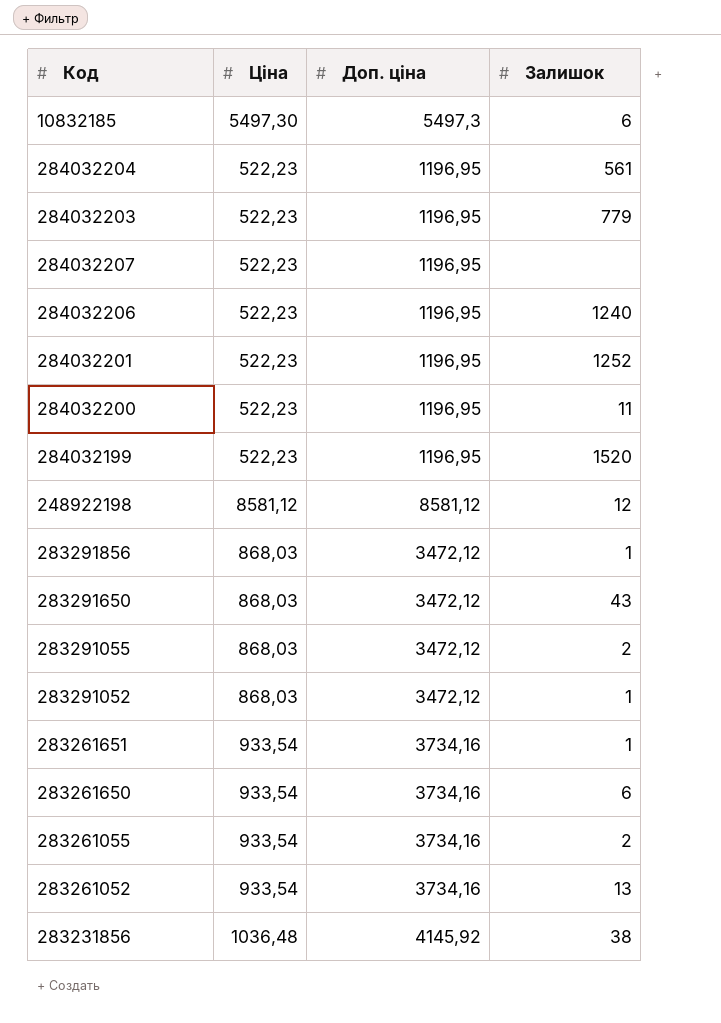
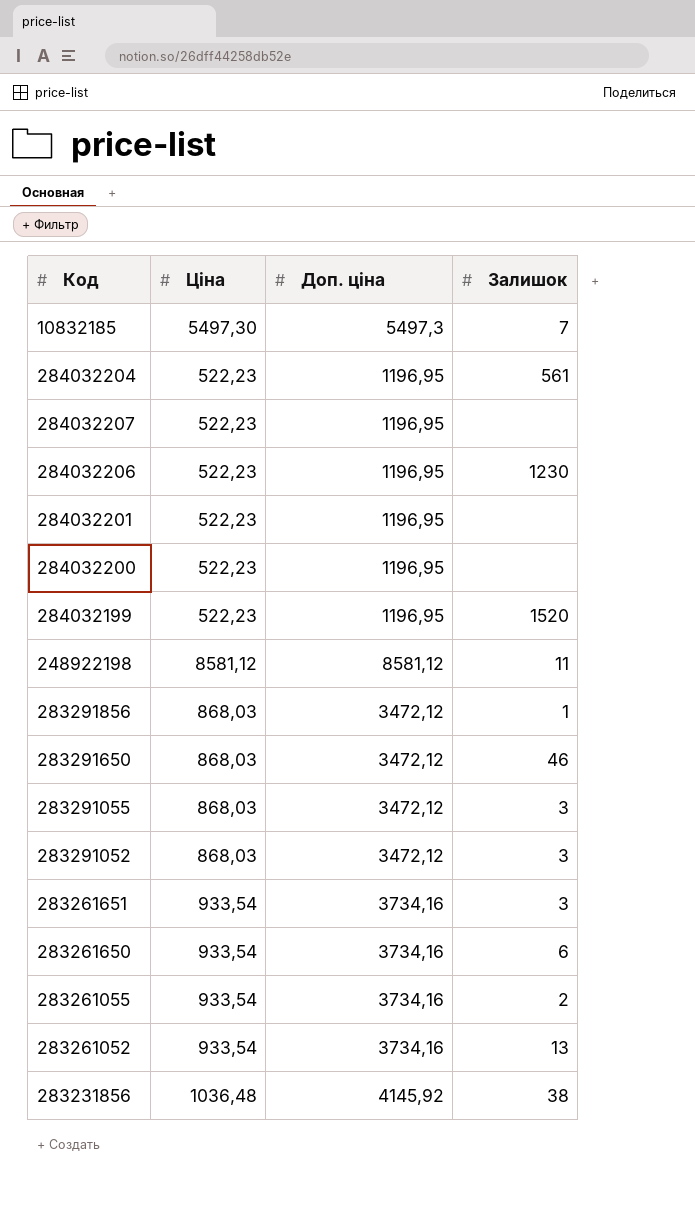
row 284032203: 522,23 | 1196,95 | 779 -> none
10832185 | Залишок: 6 -> 7
284032206 | Залишок: 1240 -> 1230
284032201 | Залишок: 1252 -> none
284032200 | Залишок: 11 -> none
248922198 | Залишок: 12 -> 11
283291650 | Залишок: 43 -> 46
283291055 | Залишок: 2 -> 3
283291052 | Залишок: 1 -> 3
283261651 | Залишок: 1 -> 3

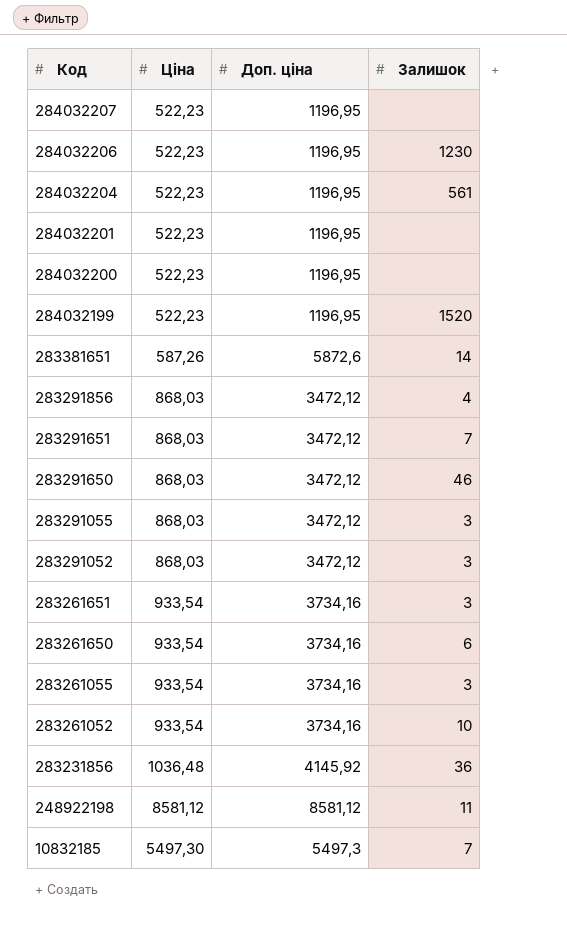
row order: none -> Код descending
row 283381651: none -> 587,26 | 5872,6 | 14
283291856 | Залишок: 1 -> 4
row 283291651: none -> 868,03 | 3472,12 | 7
283261055 | Залишок: 2 -> 3
283261052 | Залишок: 13 -> 10
283231856 | Залишок: 38 -> 36

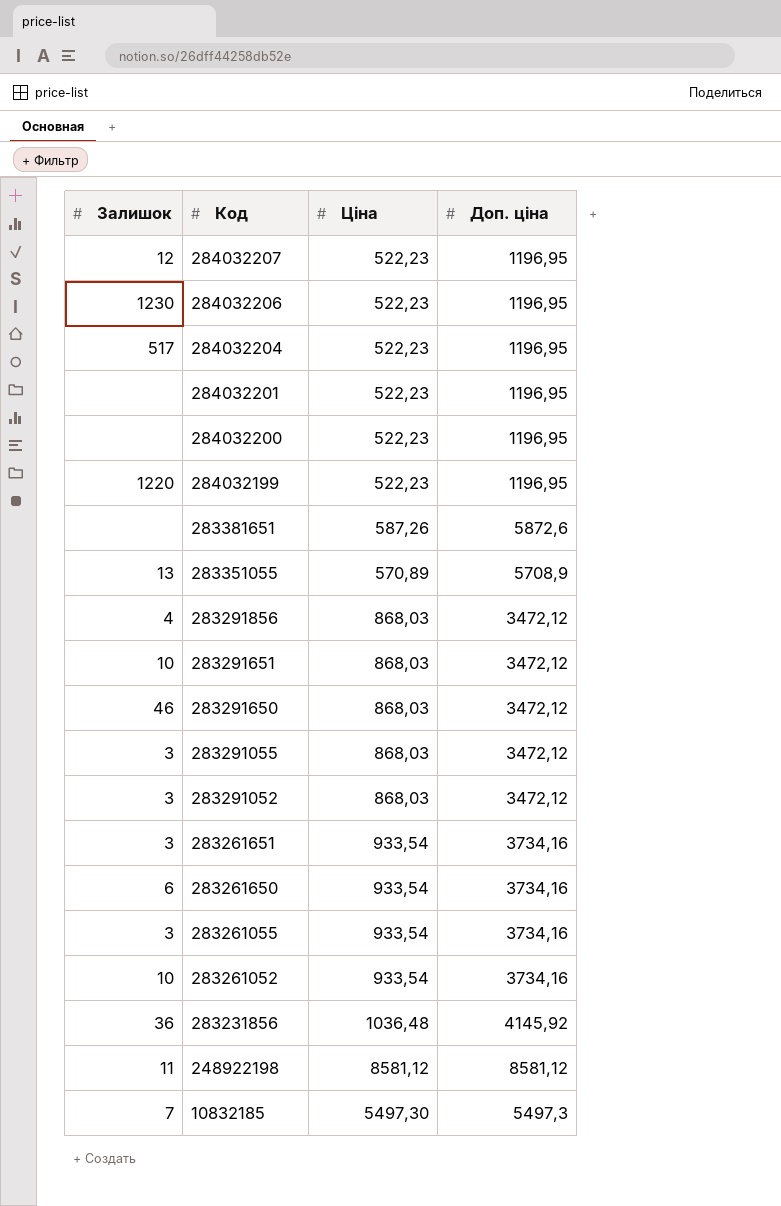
column Залишок | position: 4 -> 1
284032207 | Залишок: none -> 12
284032204 | Залишок: 561 -> 517
284032199 | Залишок: 1520 -> 1220
283381651 | Залишок: 14 -> none
row 283351055: none -> 13 | 570,89 | 5708,9
283291651 | Залишок: 7 -> 10

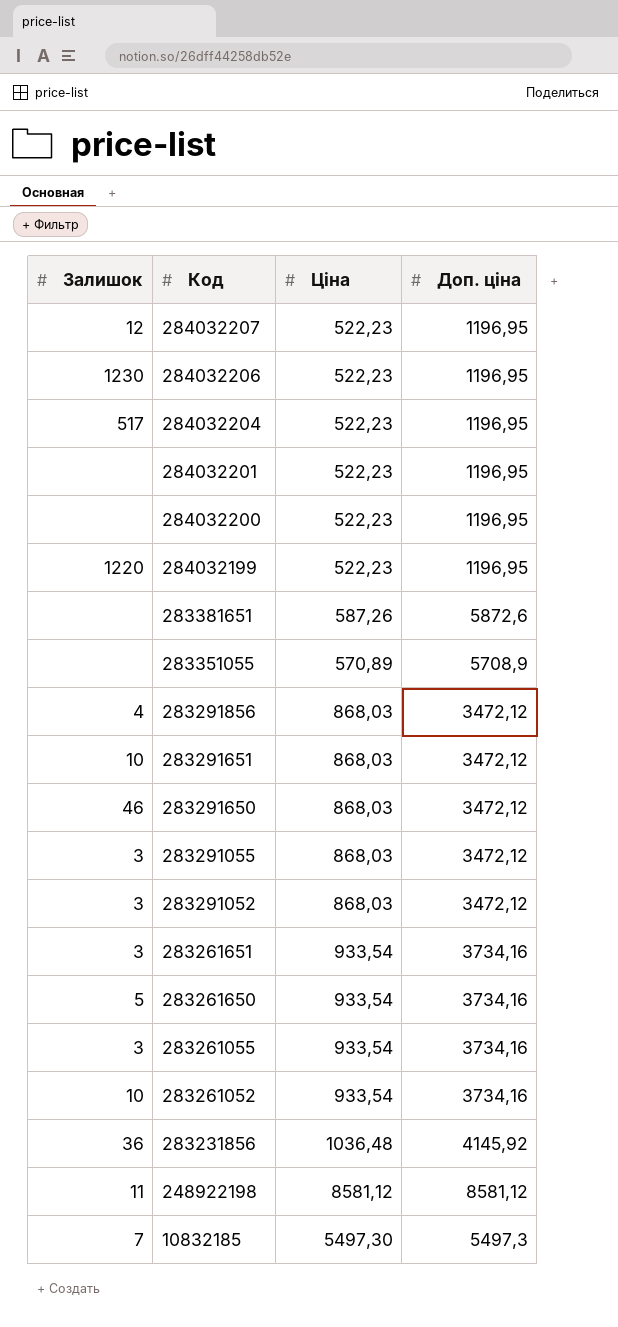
283351055 | Залишок: 13 -> none
283261650 | Залишок: 6 -> 5

